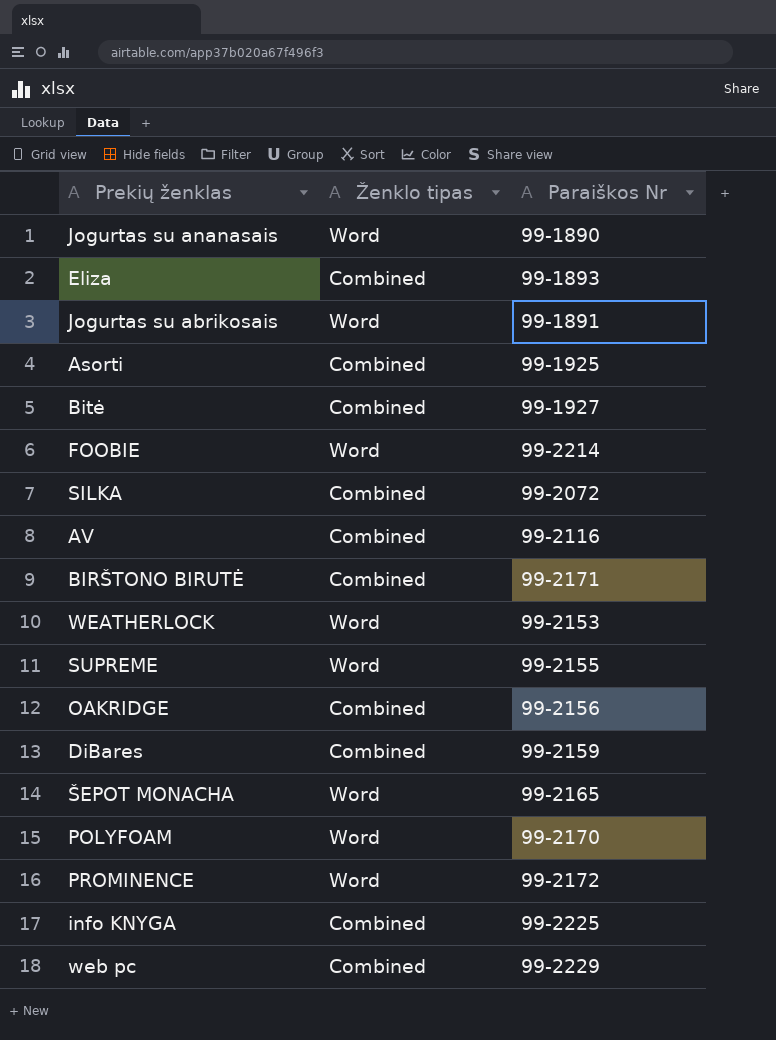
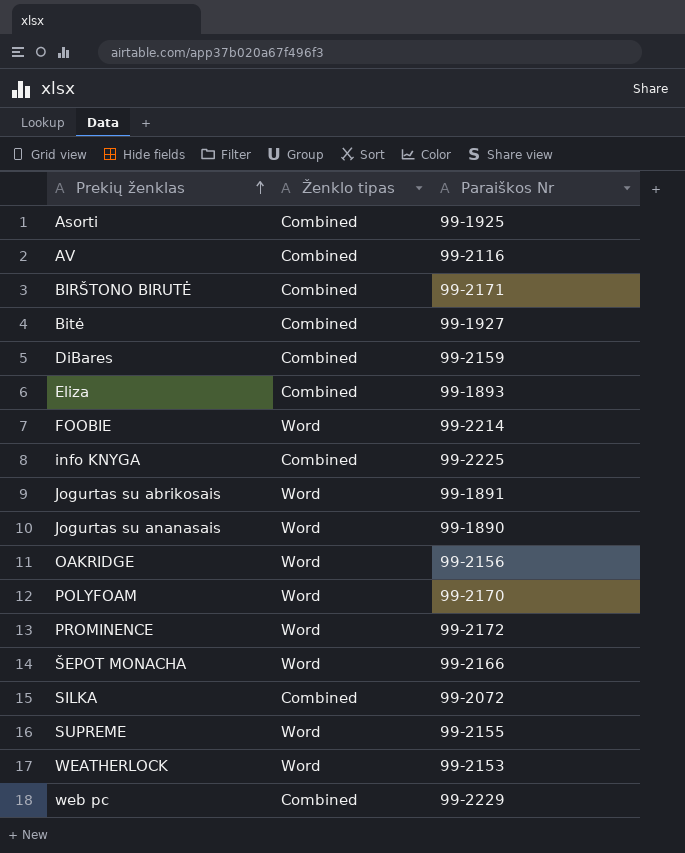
row order: none -> Prekių ženklas ascending
OAKRIDGE | Ženklo tipas: Combined -> Word
ŠEPOT MONACHA | Paraiškos Nr: 99-2165 -> 99-2166

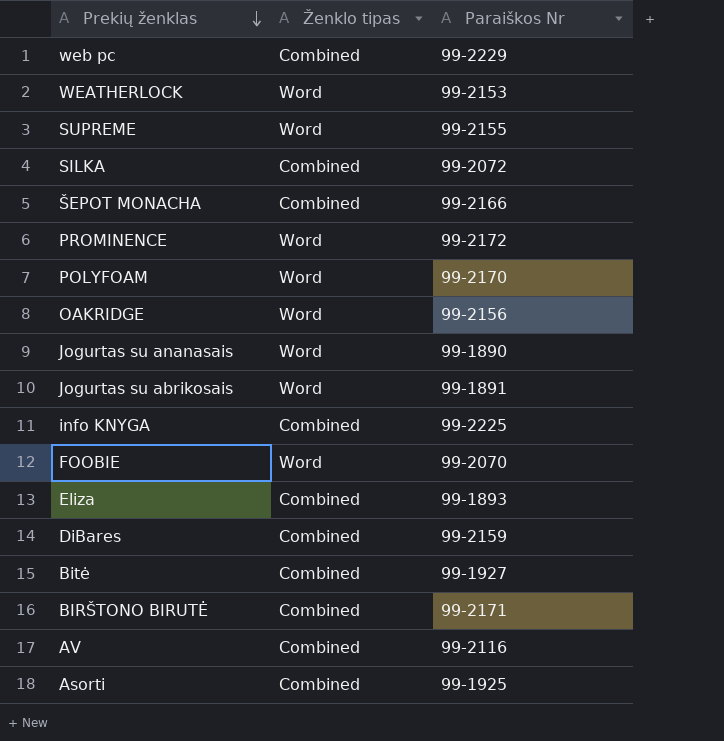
row order: Prekių ženklas ascending -> Prekių ženklas descending
ŠEPOT MONACHA | Ženklo tipas: Word -> Combined
FOOBIE | Paraiškos Nr: 99-2214 -> 99-2070

